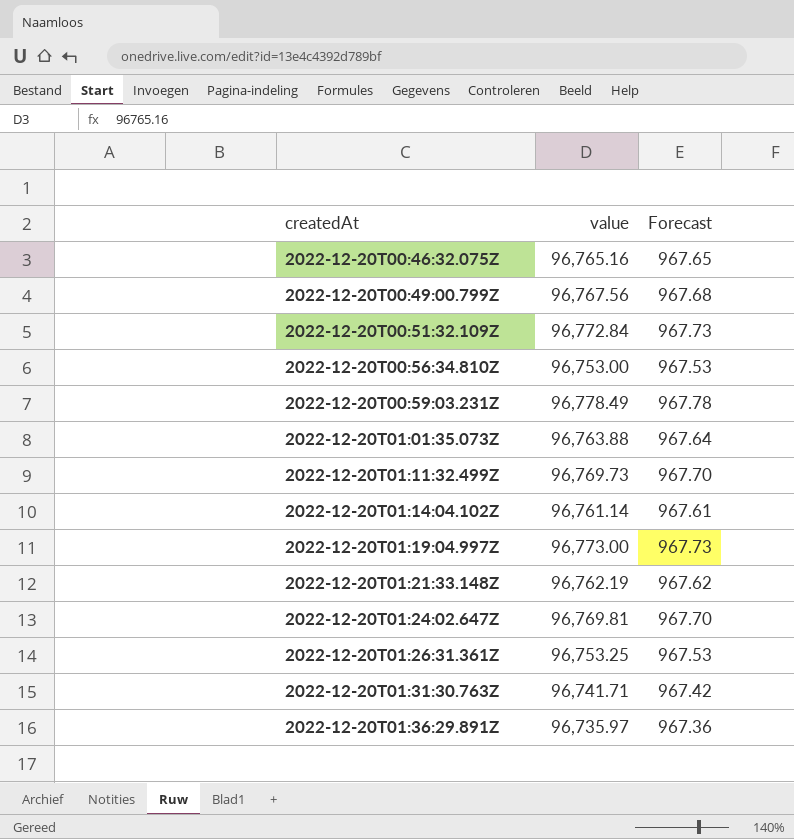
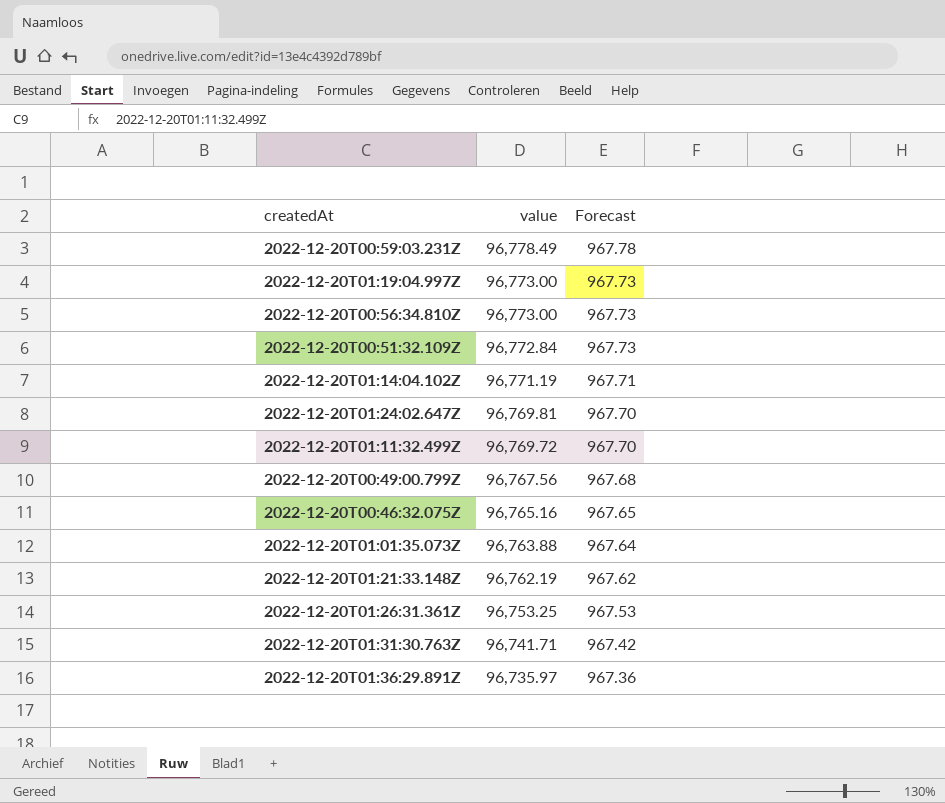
row order: createdAt ascending -> value descending
2022-12-20T00:56:34.810Z | value: 96,753.00 -> 96,773.00
2022-12-20T00:56:34.810Z | Forecast: 967.53 -> 967.73
2022-12-20T01:14:04.102Z | value: 96,761.14 -> 96,771.19
2022-12-20T01:14:04.102Z | Forecast: 967.61 -> 967.71
2022-12-20T01:11:32.499Z | value: 96,769.73 -> 96,769.72

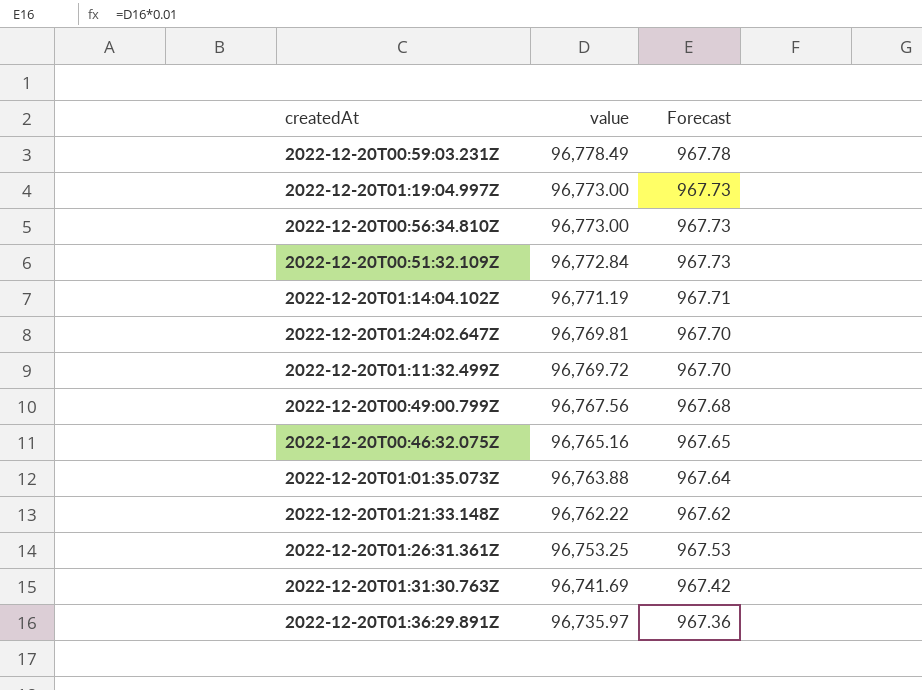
2022-12-20T01:21:33.148Z | value: 96,762.19 -> 96,762.22
2022-12-20T01:31:30.763Z | value: 96,741.71 -> 96,741.69

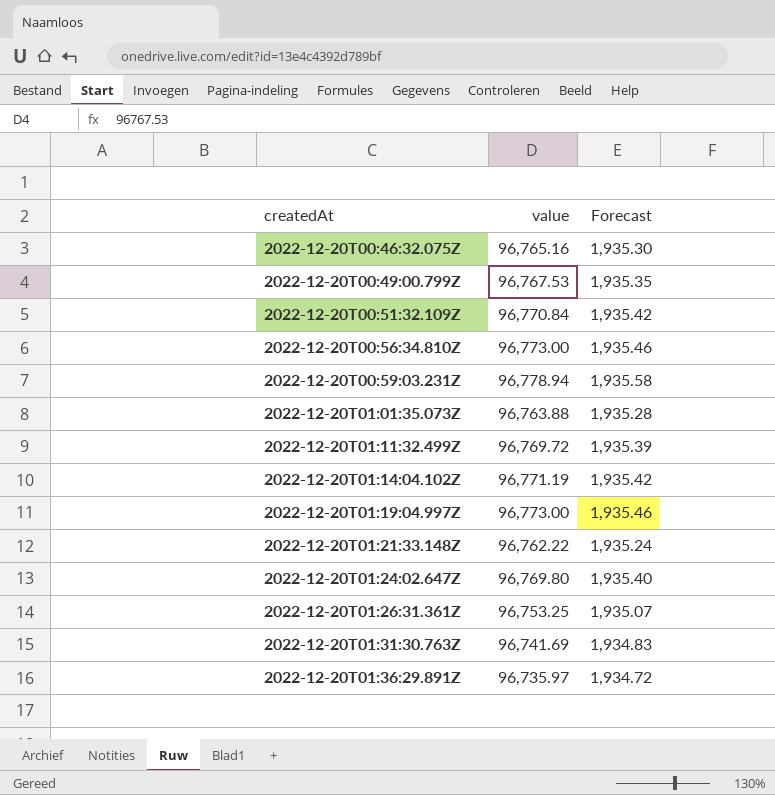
row order: value descending -> createdAt ascending
column Forecast | formula: [value] * 0.01 -> [value] * 0.02
2022-12-20T00:49:00.799Z | value: 96,767.56 -> 96,767.53
2022-12-20T00:51:32.109Z | value: 96,772.84 -> 96,770.84
2022-12-20T00:59:03.231Z | value: 96,778.49 -> 96,778.94
2022-12-20T01:24:02.647Z | value: 96,769.81 -> 96,769.80

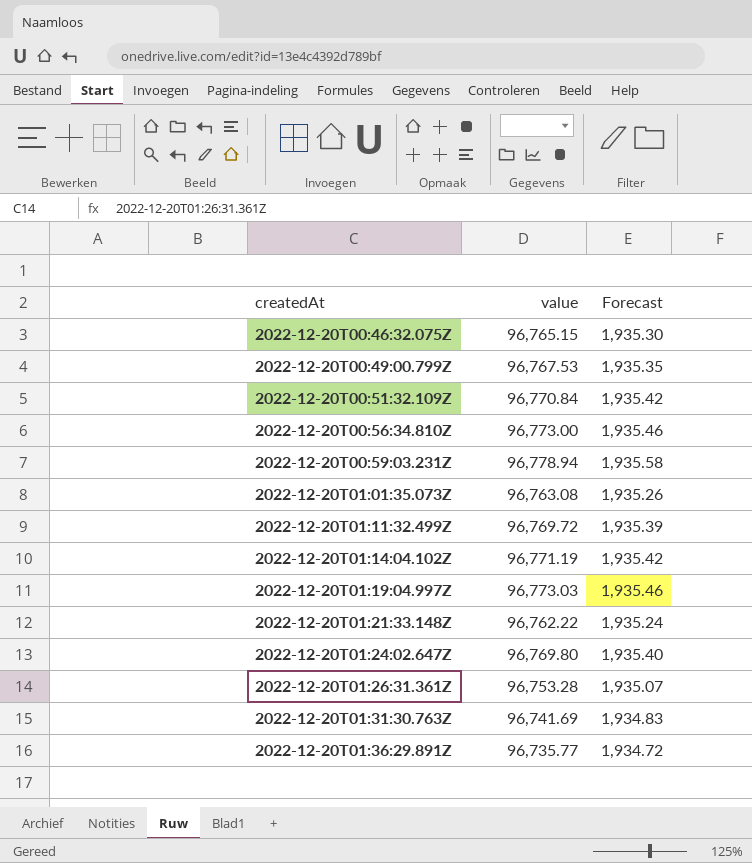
2022-12-20T00:46:32.075Z | value: 96,765.16 -> 96,765.15
2022-12-20T01:01:35.073Z | value: 96,763.88 -> 96,763.08
2022-12-20T01:01:35.073Z | Forecast: 1,935.28 -> 1,935.26
2022-12-20T01:19:04.997Z | value: 96,773.00 -> 96,773.03
2022-12-20T01:26:31.361Z | value: 96,753.25 -> 96,753.28
2022-12-20T01:36:29.891Z | value: 96,735.97 -> 96,735.77

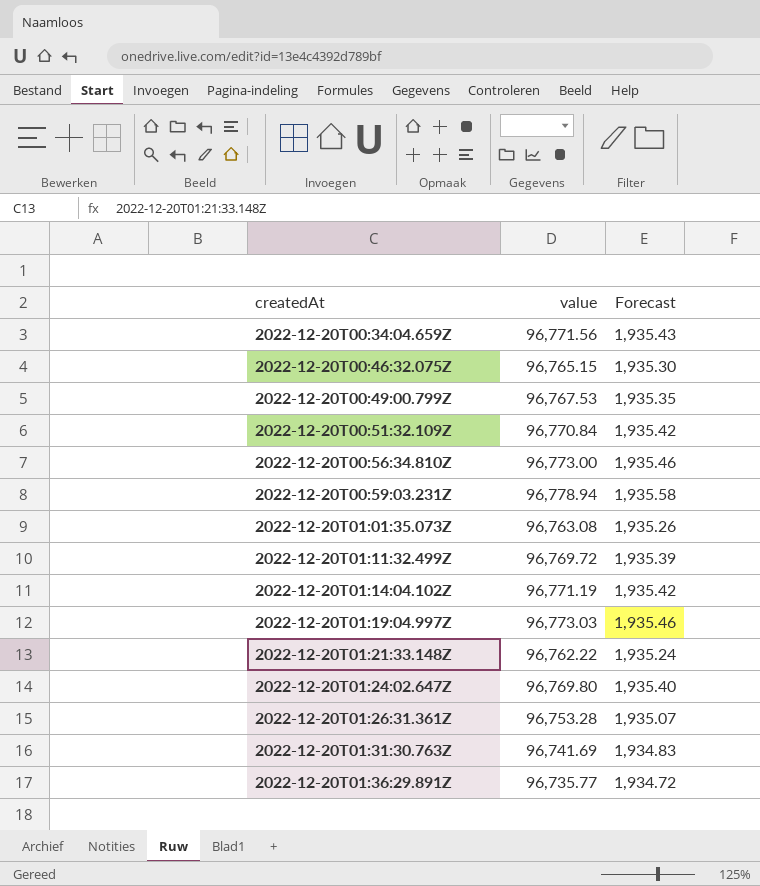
row 2022-12-20T00:34:04.659Z: none -> 96,771.56 | 1,935.43

